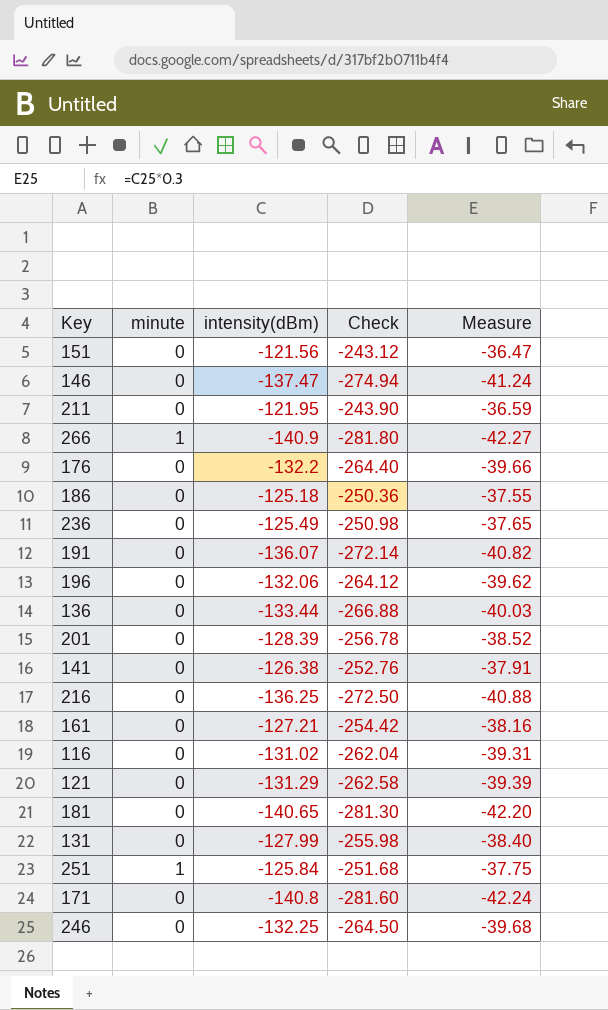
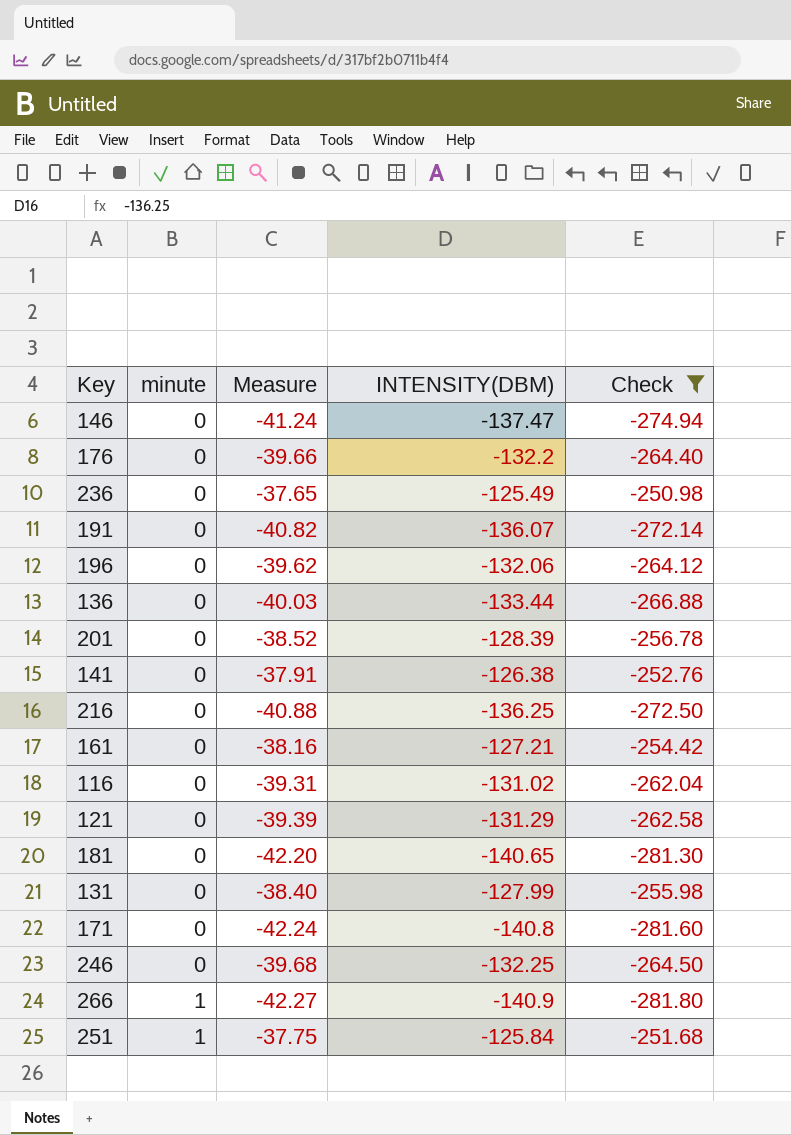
filter: none -> Check <= -250.98
row order: none -> minute ascending
column Measure | position: 5 -> 3
column name: intensity(dBm) -> INTENSITY(DBM)

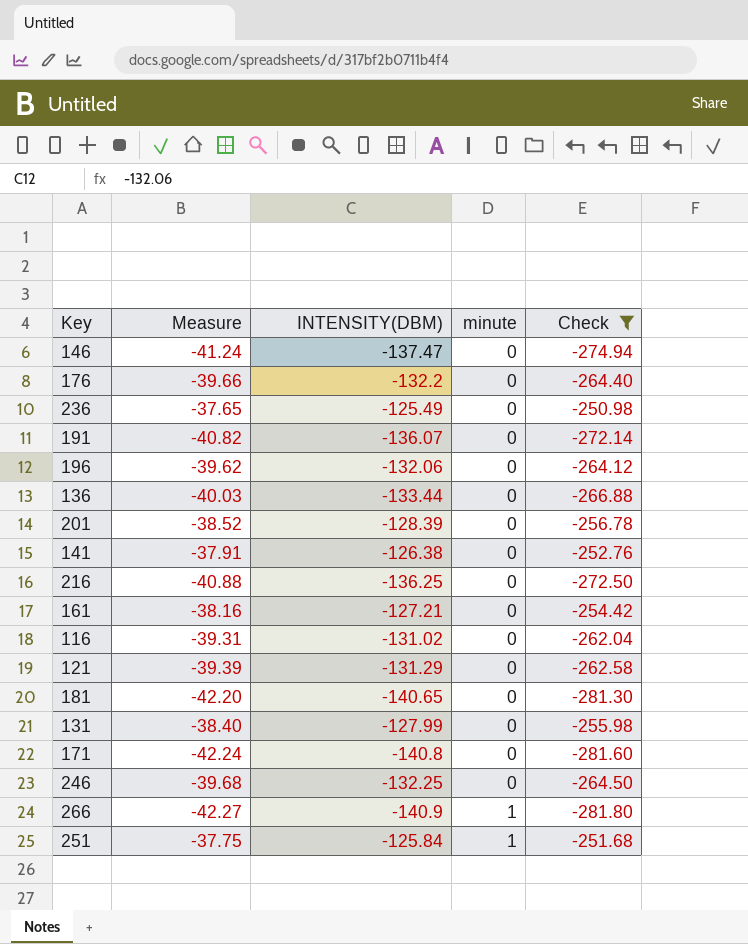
column minute | position: 2 -> 4

